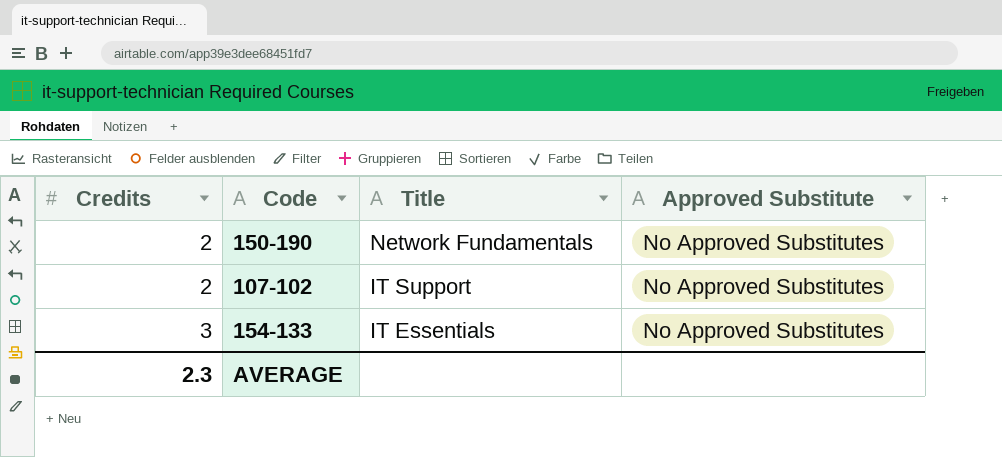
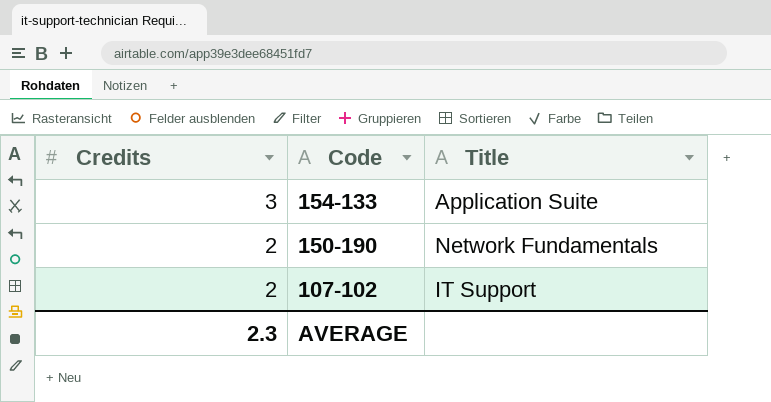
row order: Credits ascending -> Credits descending
column Approved Substitute | position: 4 -> none
154-133 | Title: IT Essentials -> Application Suite

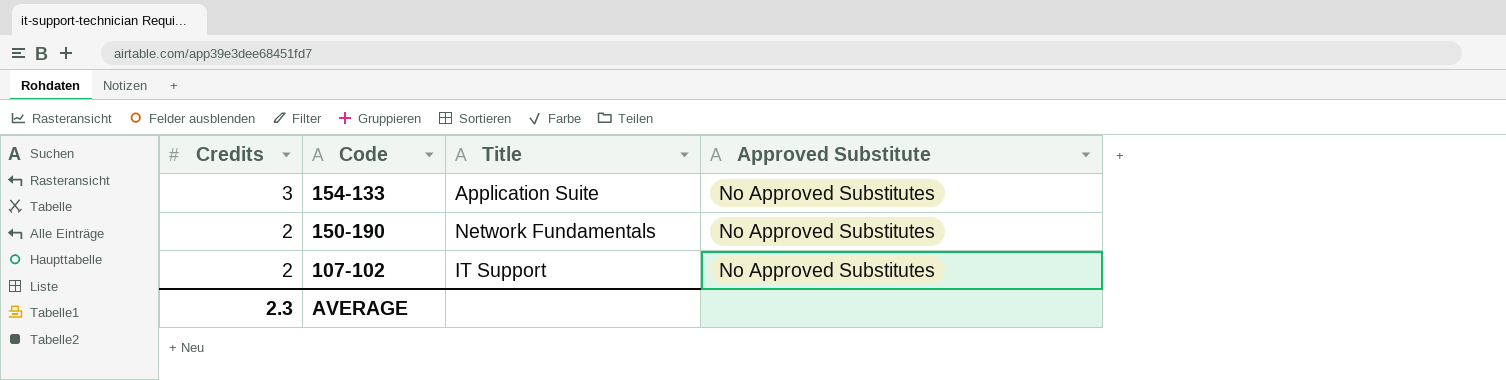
column Approved Substitute | position: none -> 4

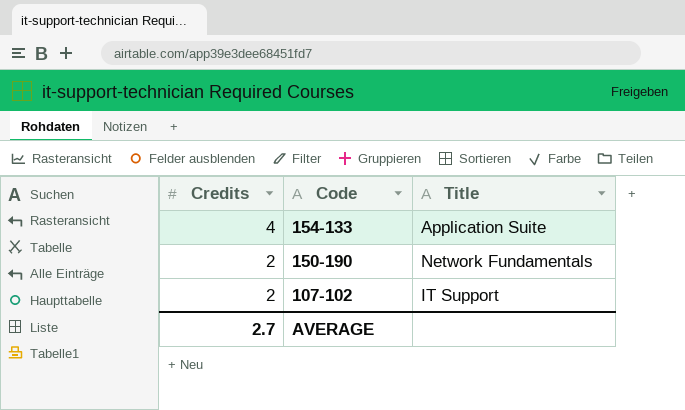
column Approved Substitute | position: 4 -> none
154-133 | Credits: 3 -> 4
AVERAGE | Credits: 2.3 -> 2.7

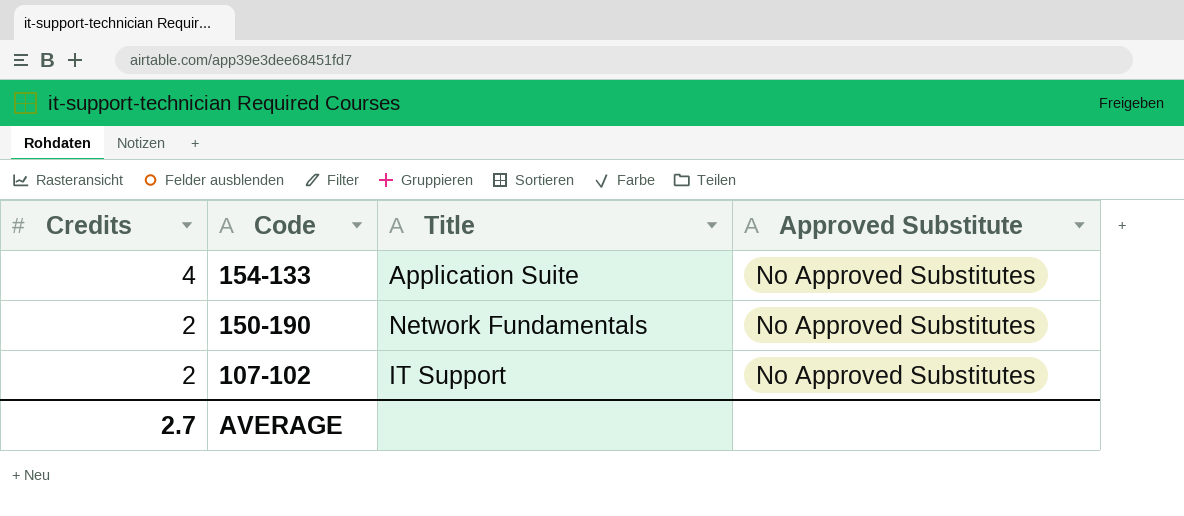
column Approved Substitute | position: none -> 4

